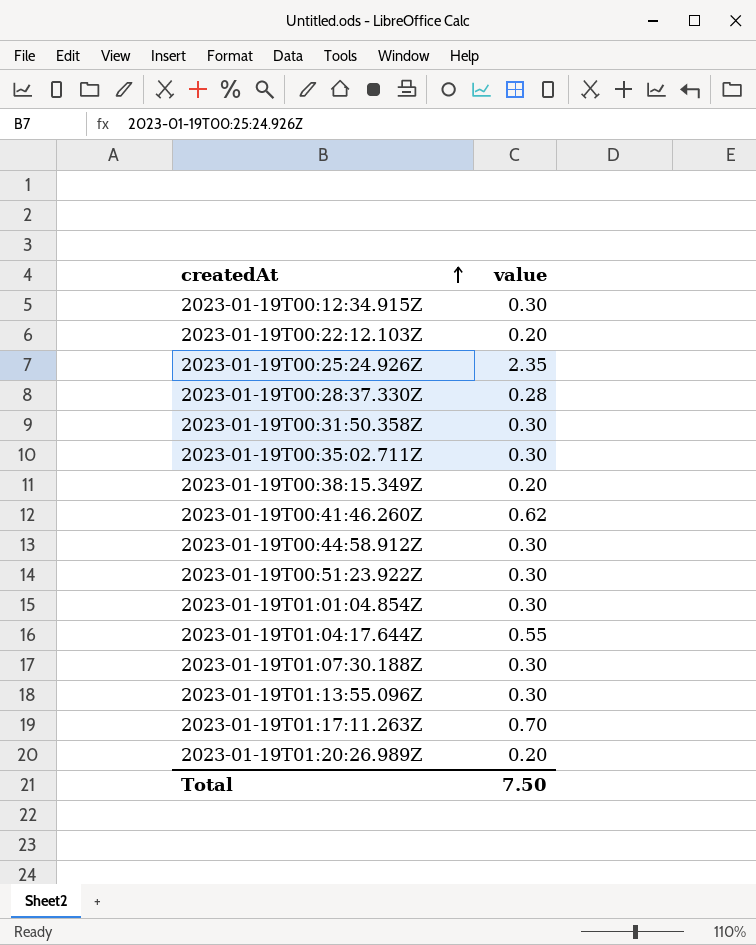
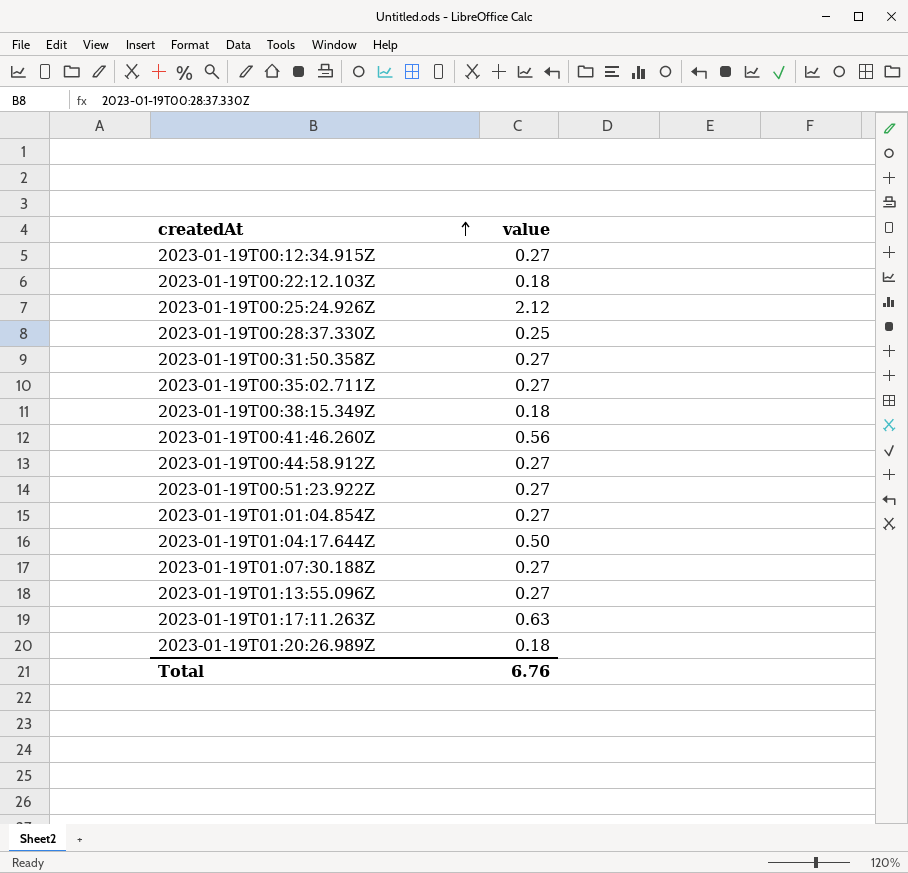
2023-01-19T00:12:34.915Z | value: 0.30 -> 0.27
2023-01-19T00:22:12.103Z | value: 0.20 -> 0.18
2023-01-19T00:25:24.926Z | value: 2.35 -> 2.12
2023-01-19T00:28:37.330Z | value: 0.28 -> 0.25
2023-01-19T00:31:50.358Z | value: 0.30 -> 0.27
2023-01-19T00:35:02.711Z | value: 0.30 -> 0.27
2023-01-19T00:38:15.349Z | value: 0.20 -> 0.18
2023-01-19T00:41:46.260Z | value: 0.62 -> 0.56
2023-01-19T00:44:58.912Z | value: 0.30 -> 0.27
2023-01-19T00:51:23.922Z | value: 0.30 -> 0.27
2023-01-19T01:01:04.854Z | value: 0.30 -> 0.27
2023-01-19T01:04:17.644Z | value: 0.55 -> 0.50
2023-01-19T01:07:30.188Z | value: 0.30 -> 0.27
2023-01-19T01:13:55.096Z | value: 0.30 -> 0.27
2023-01-19T01:17:11.263Z | value: 0.70 -> 0.63
2023-01-19T01:20:26.989Z | value: 0.20 -> 0.18
Total | value: 7.50 -> 6.76

